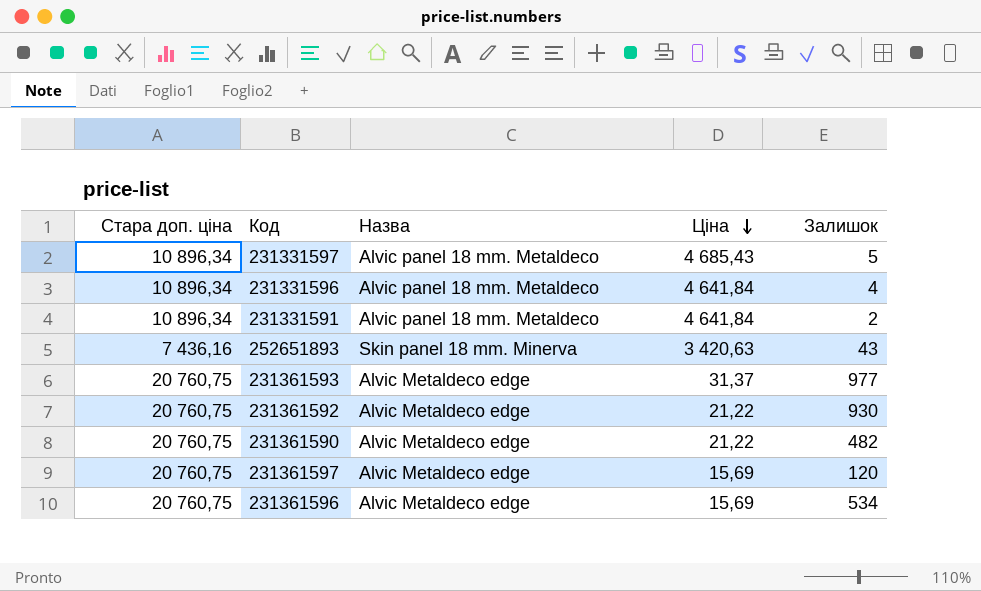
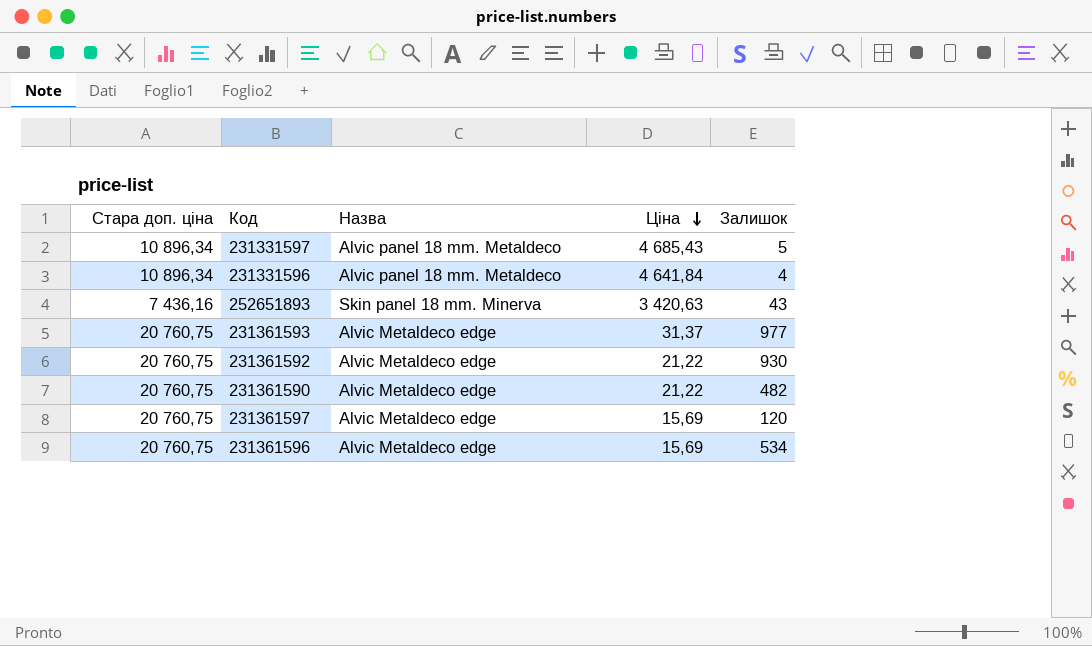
row 231331591: 10 896,34 | Alvic panel 18 mm. Metaldeco | 4 641,84 | 2 -> none

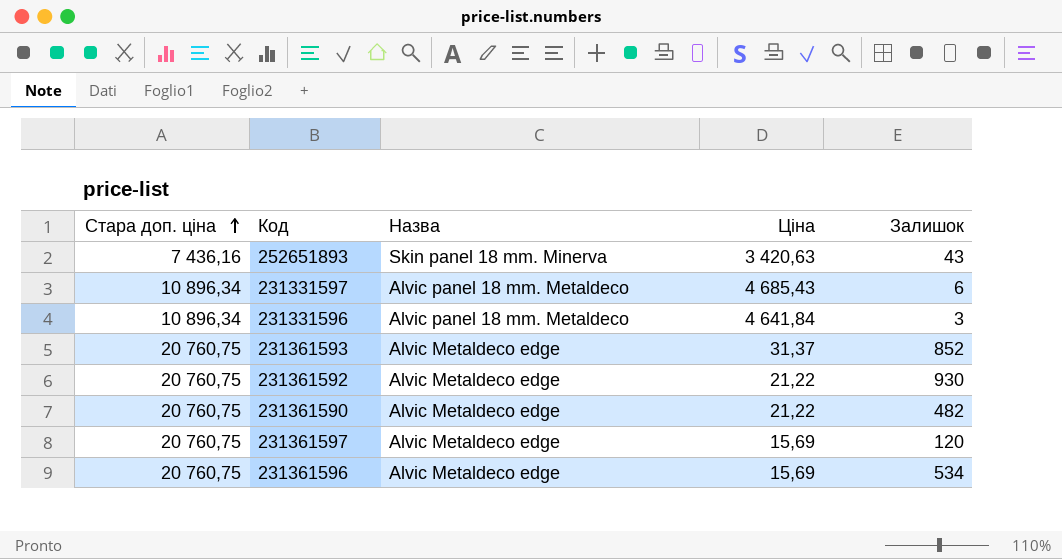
row order: Ціна descending -> Стара доп. ціна ascending
231331597 | Залишок: 5 -> 6
231331596 | Залишок: 4 -> 3
231361593 | Залишок: 977 -> 852

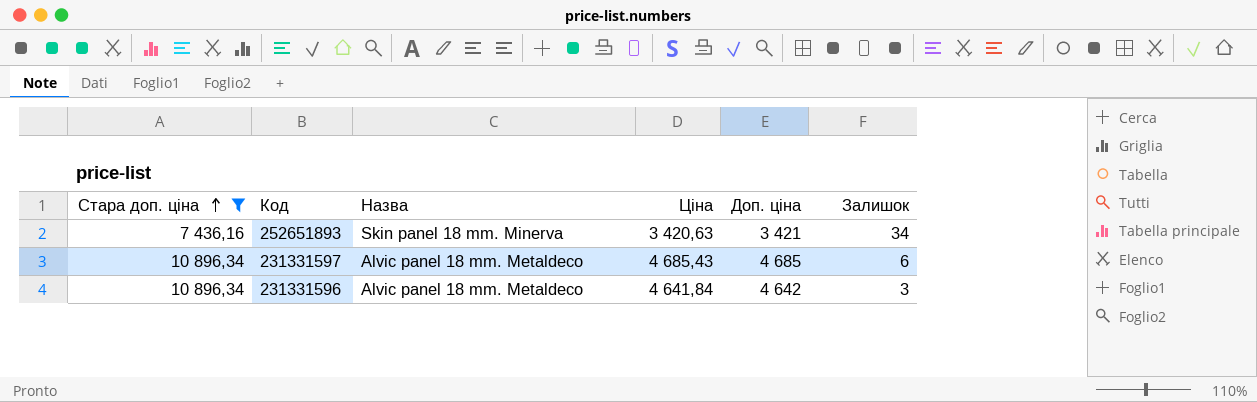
filter: none -> Стара доп. ціна != 20 760,75
column Доп. ціна | position: none -> 5
252651893 | Залишок: 43 -> 34

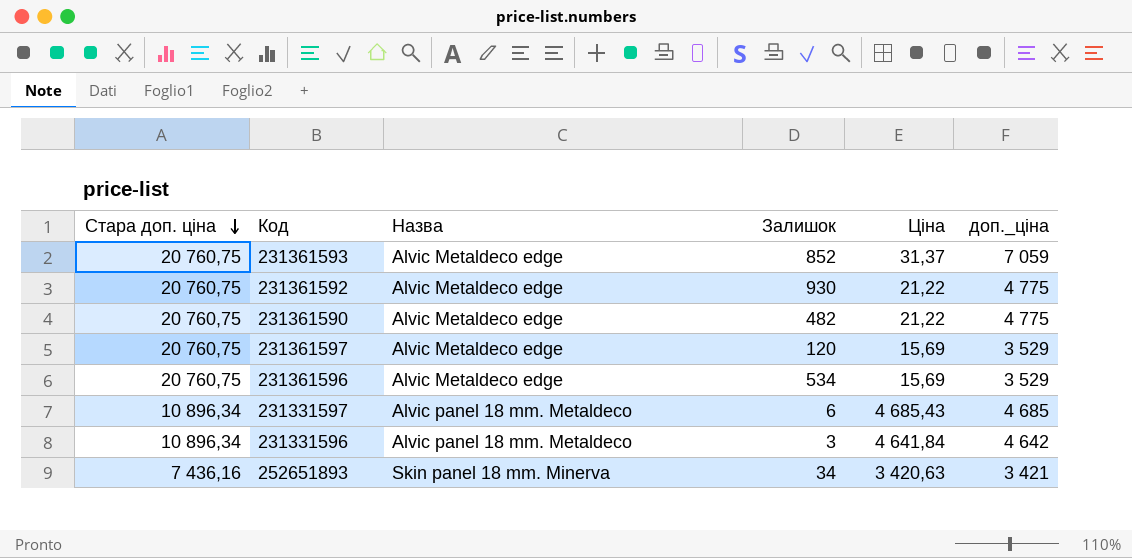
filter: Стара доп. ціна != 20 760,75 -> none
row order: Стара доп. ціна ascending -> Стара доп. ціна descending
column Залишок | position: 6 -> 4
column name: Доп. ціна -> доп._ціна

